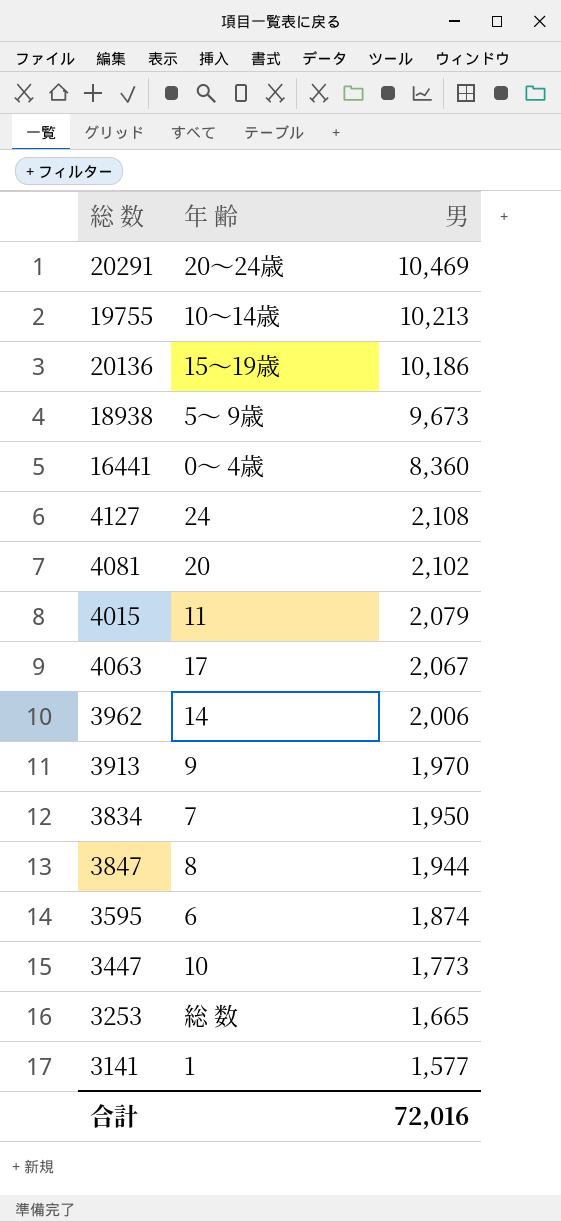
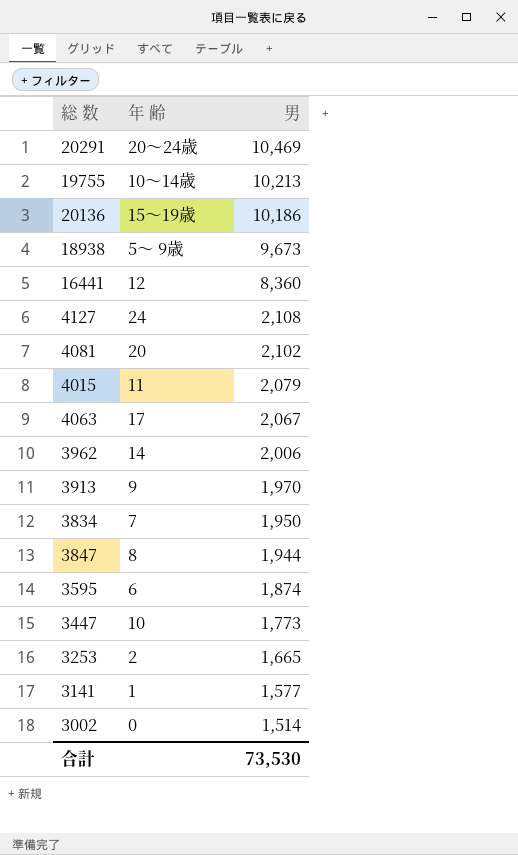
16441 | 年 齢: 0～ 4歳 -> 12
3253 | 年 齢: 総 数 -> 2
row 3002: none -> 0 | 1,514
合計 | 男: 72,016 -> 73,530

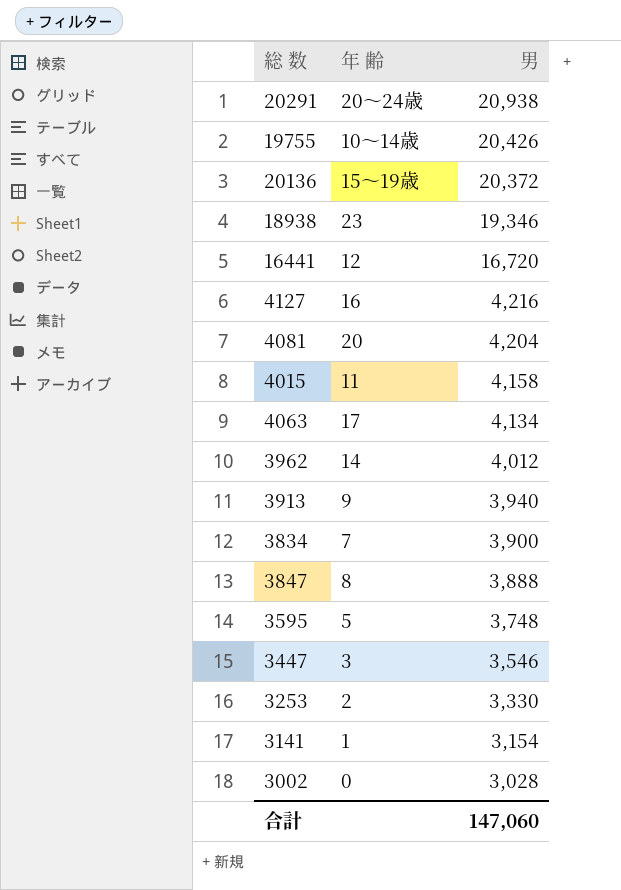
20291 | 男: 10,469 -> 20,938
19755 | 男: 10,213 -> 20,426
20136 | 男: 10,186 -> 20,372
18938 | 年 齢: 5～ 9歳 -> 23
18938 | 男: 9,673 -> 19,346
16441 | 男: 8,360 -> 16,720
4127 | 年 齢: 24 -> 16
4127 | 男: 2,108 -> 4,216
4081 | 男: 2,102 -> 4,204
4015 | 男: 2,079 -> 4,158
4063 | 男: 2,067 -> 4,134
3962 | 男: 2,006 -> 4,012
3913 | 男: 1,970 -> 3,940
3834 | 男: 1,950 -> 3,900
3847 | 男: 1,944 -> 3,888
3595 | 年 齢: 6 -> 5
3595 | 男: 1,874 -> 3,748
3447 | 年 齢: 10 -> 3
3447 | 男: 1,773 -> 3,546
3253 | 男: 1,665 -> 3,330
3141 | 男: 1,577 -> 3,154
3002 | 男: 1,514 -> 3,028
合計 | 男: 73,530 -> 147,060

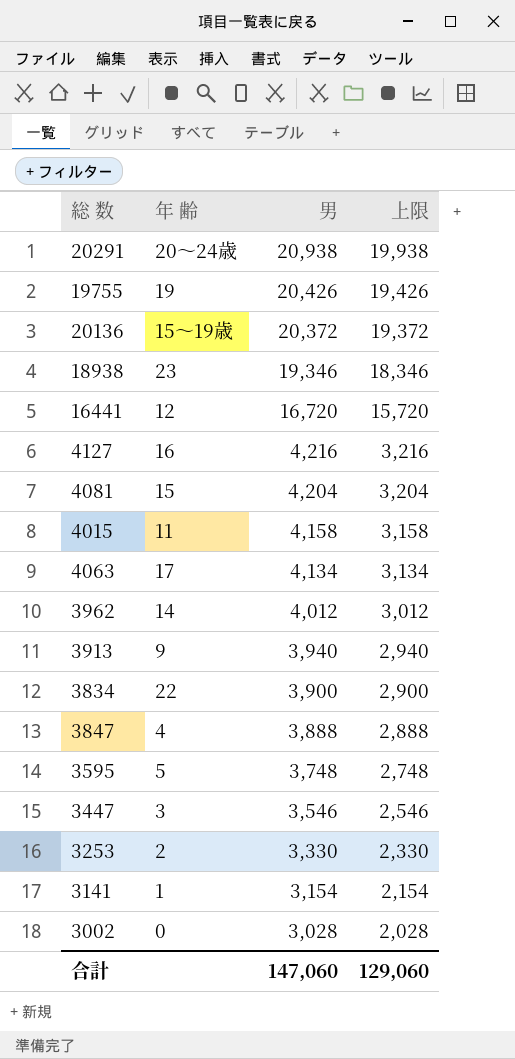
column 上限 | formula: none -> [男] - 1000
19755 | 年 齢: 10～14歳 -> 19
4081 | 年 齢: 20 -> 15
3834 | 年 齢: 7 -> 22
3847 | 年 齢: 8 -> 4

